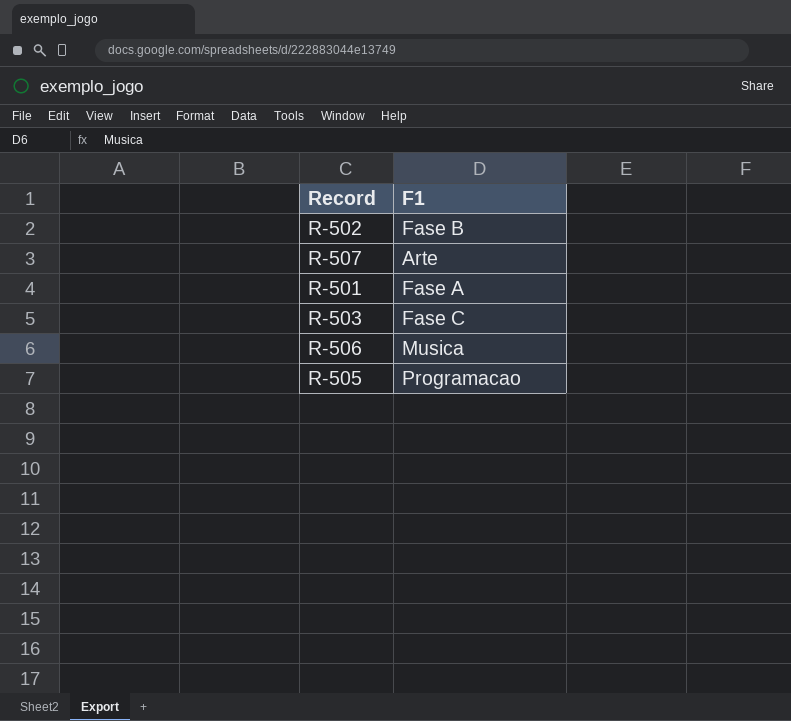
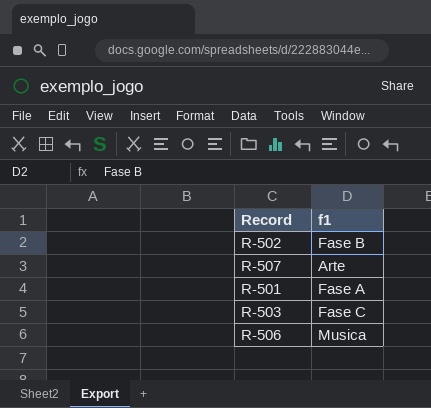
column name: F1 -> f1
row R-505: Programacao -> none

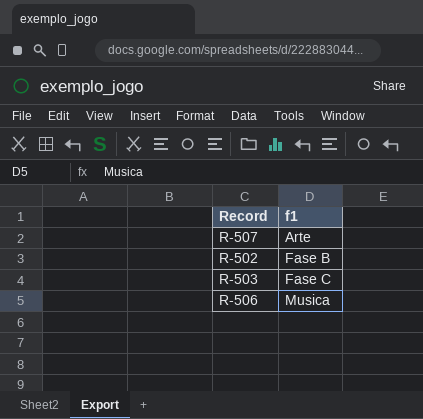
row order: none -> f1 ascending
row R-501: Fase A -> none

